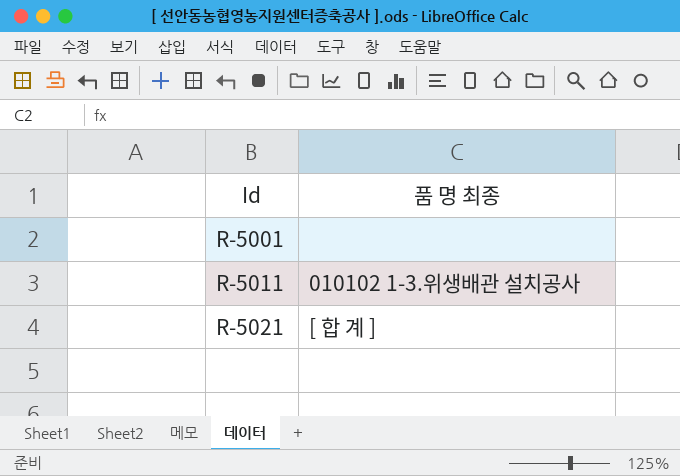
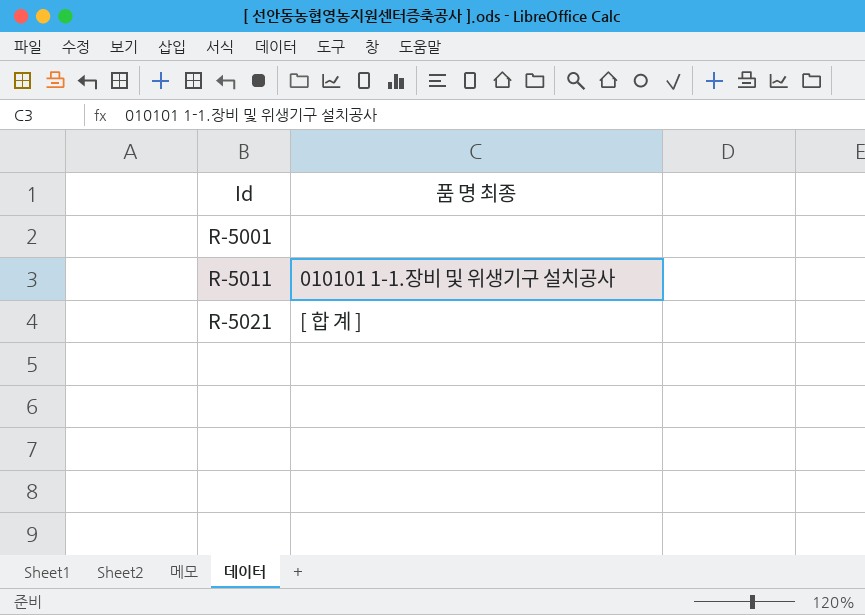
R-5011 | 품 명 최종: 010102 1-3.위생배관 설치공사 -> 010101 1-1.장비 및 위생기구 설치공사

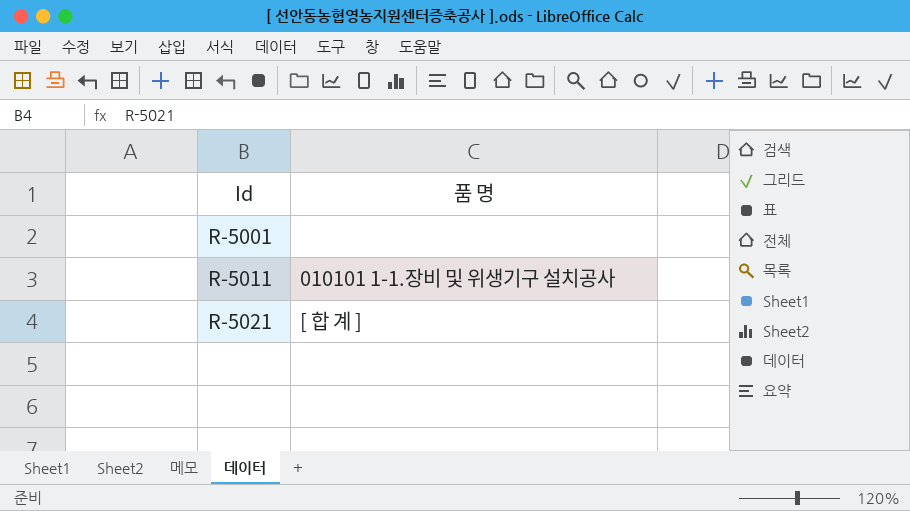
column name: 품 명 최종 -> 품 명

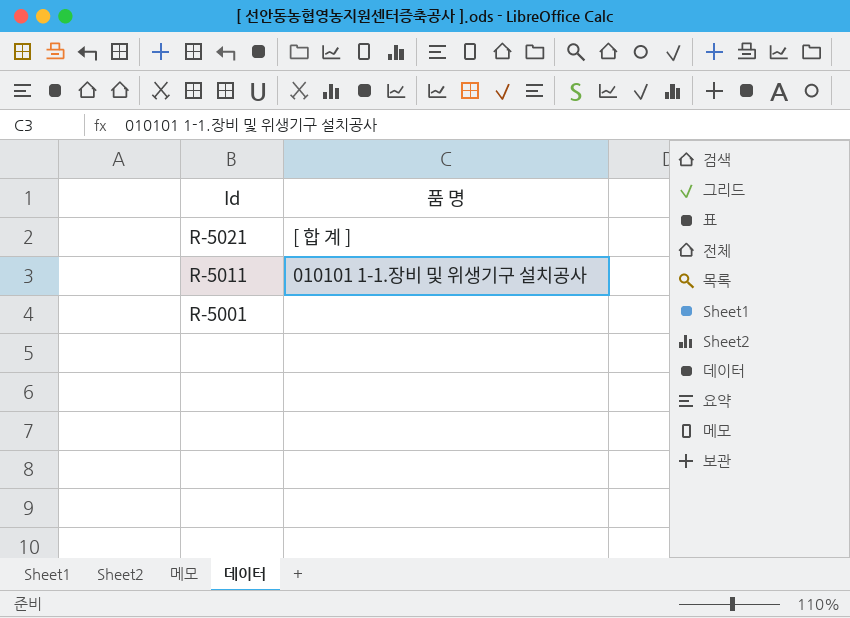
row order: Id ascending -> Id descending

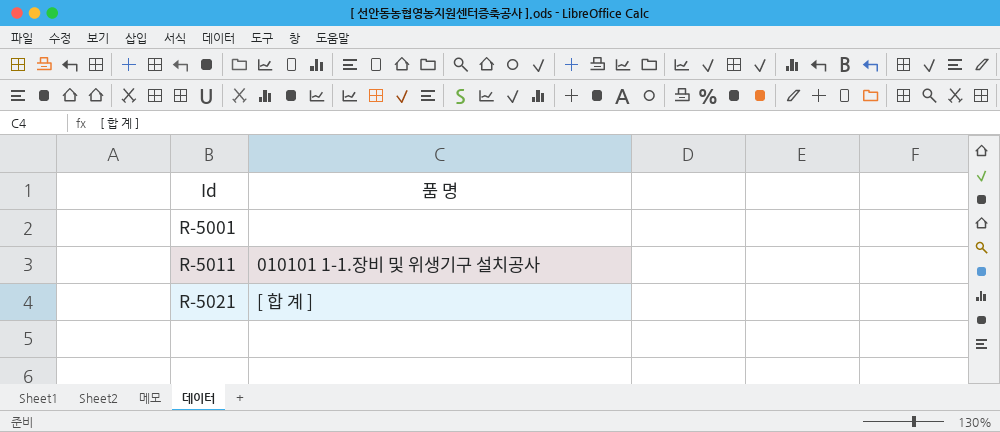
row order: Id descending -> Id ascending

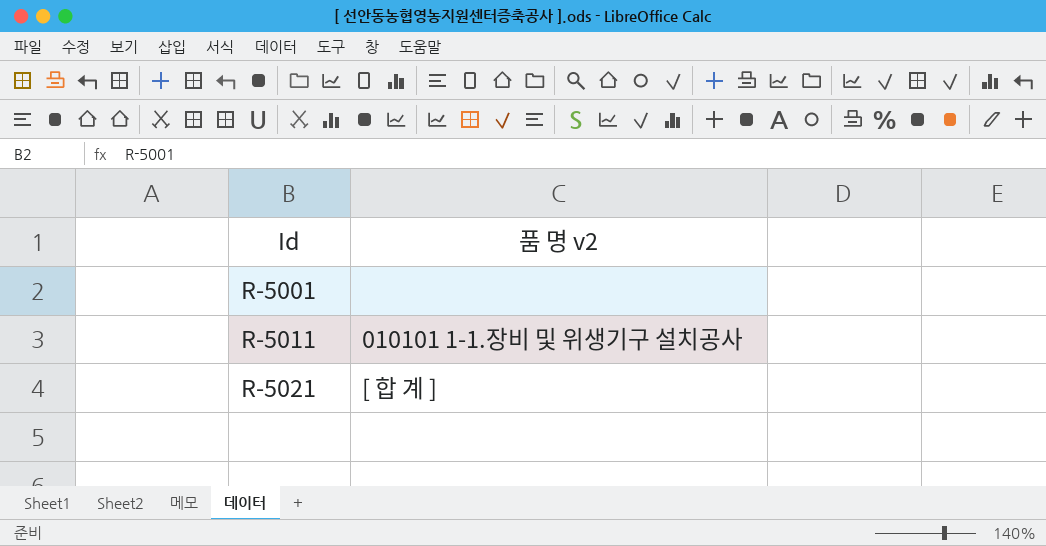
column name: 품 명 -> 품 명 v2

